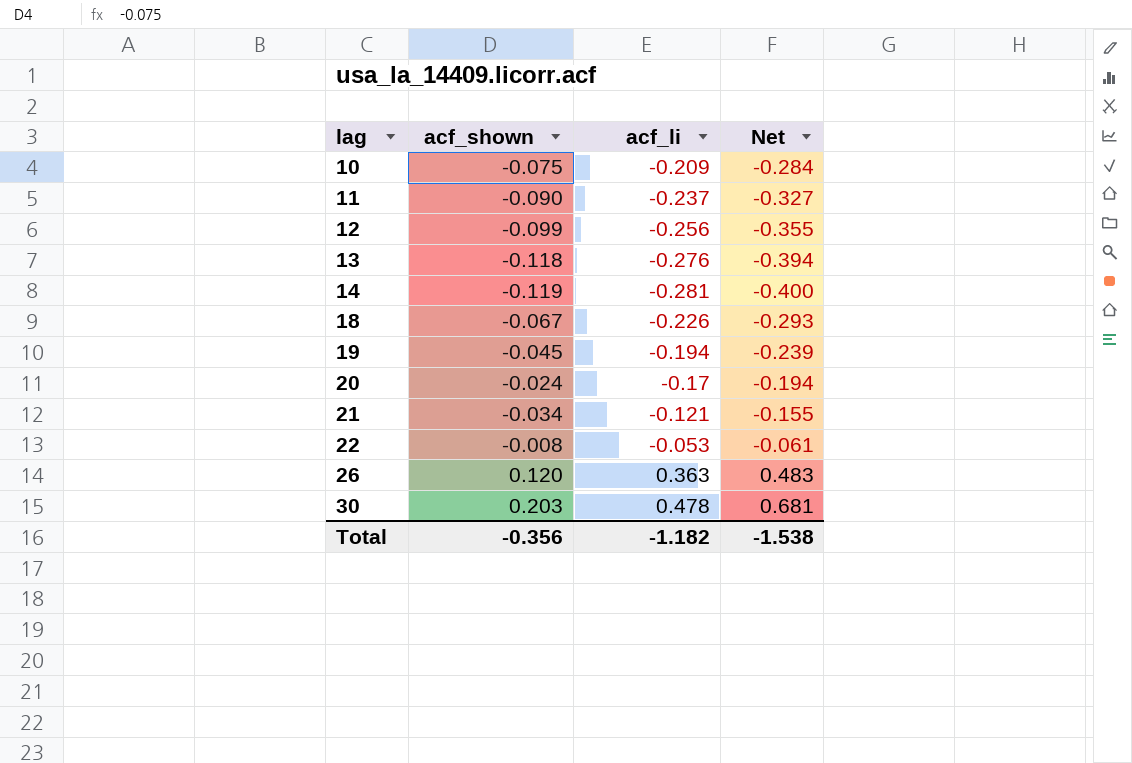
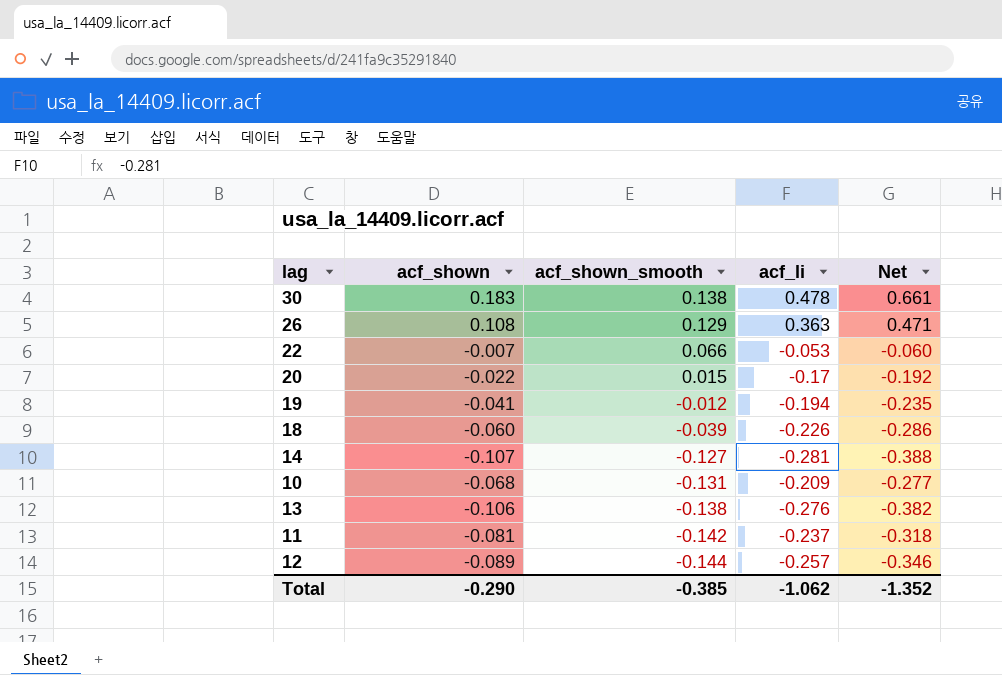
row order: lag ascending -> acf_shown_smooth descending
column acf_shown_smooth | position: none -> 3
row 21: -0.034 | -0.121 | -0.155 -> none
30 | acf_shown: 0.203 -> 0.183
30 | Net: 0.681 -> 0.661
26 | acf_shown: 0.120 -> 0.108
26 | Net: 0.483 -> 0.471
22 | acf_shown: -0.008 -> -0.007
22 | Net: -0.061 -> -0.060
20 | acf_shown: -0.024 -> -0.022
20 | Net: -0.194 -> -0.192
19 | acf_shown: -0.045 -> -0.041
19 | Net: -0.239 -> -0.235
18 | acf_shown: -0.067 -> -0.060
18 | Net: -0.293 -> -0.286
14 | acf_shown: -0.119 -> -0.107
14 | Net: -0.400 -> -0.388
10 | acf_shown: -0.075 -> -0.068
10 | Net: -0.284 -> -0.277
13 | acf_shown: -0.118 -> -0.106
13 | Net: -0.394 -> -0.382
11 | acf_shown: -0.090 -> -0.081
11 | Net: -0.327 -> -0.318
12 | acf_shown: -0.099 -> -0.089
12 | acf_li: -0.256 -> -0.257
12 | Net: -0.355 -> -0.346
Total | acf_shown: -0.356 -> -0.290
Total | acf_li: -1.182 -> -1.062
Total | Net: -1.538 -> -1.352

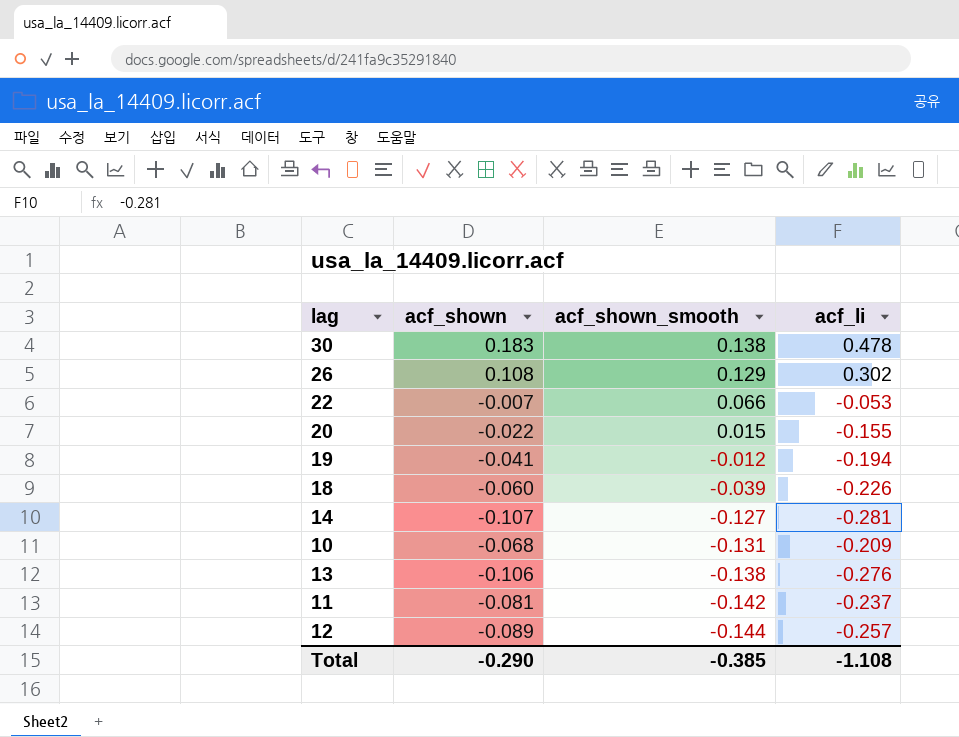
column Net | formula: [acf_shown] + [acf_li] -> none
26 | acf_li: 0.363 -> 0.302
20 | acf_li: -0.17 -> -0.155
Total | acf_li: -1.062 -> -1.108

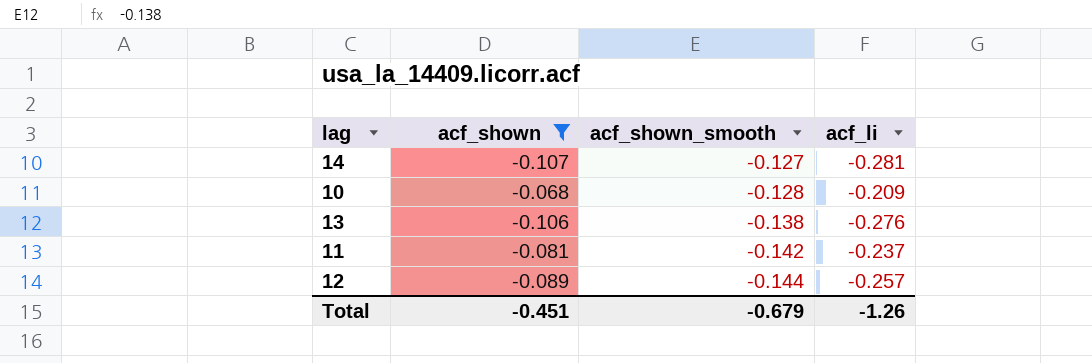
filter: none -> acf_shown <= -0.068
10 | acf_shown_smooth: -0.131 -> -0.128
Total | acf_shown: -0.290 -> -0.451
Total | acf_shown_smooth: -0.385 -> -0.679
Total | acf_li: -1.108 -> -1.26

